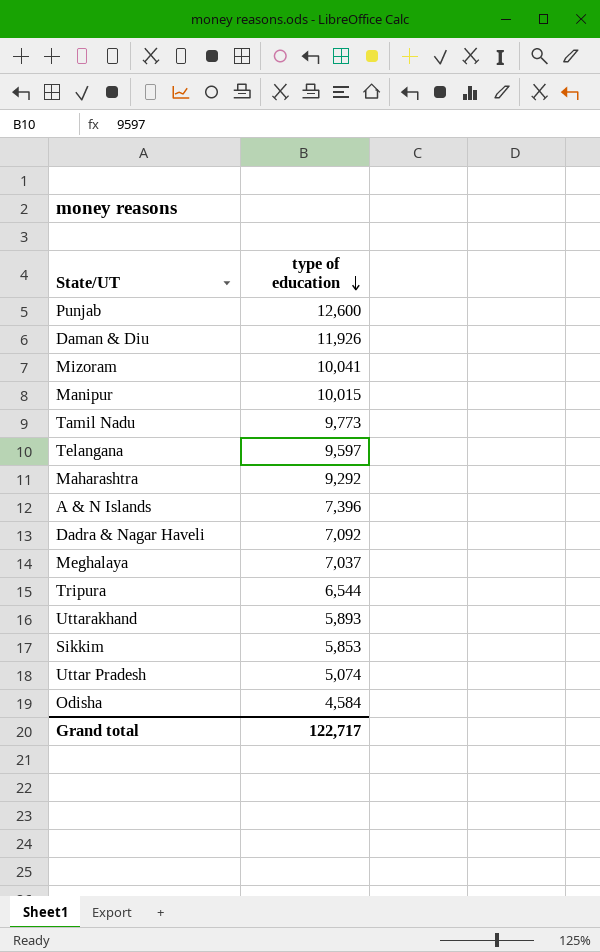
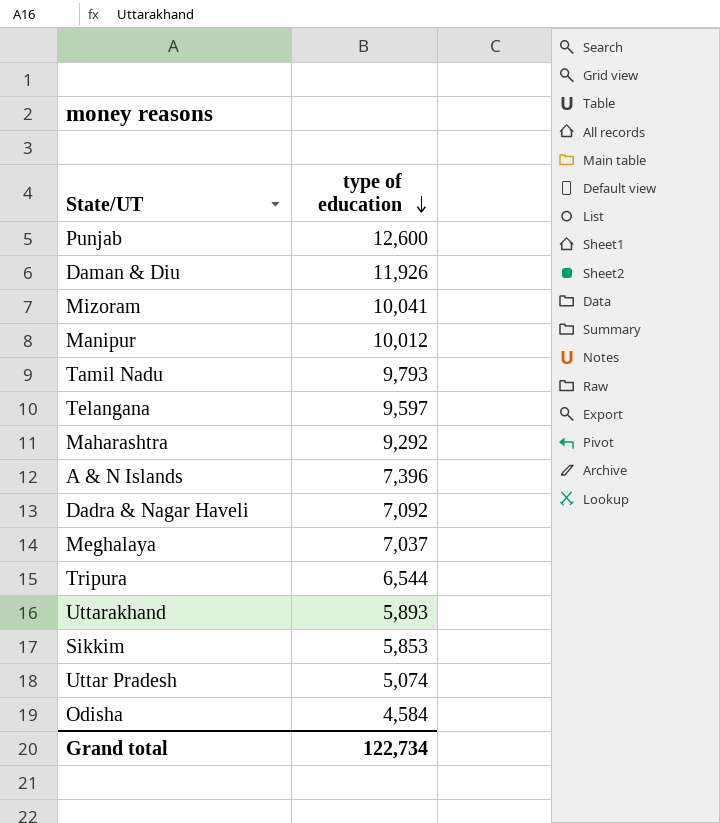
Manipur | type of education: 10,015 -> 10,012
Tamil Nadu | type of education: 9,773 -> 9,793
Grand total | type of education: 122,717 -> 122,734

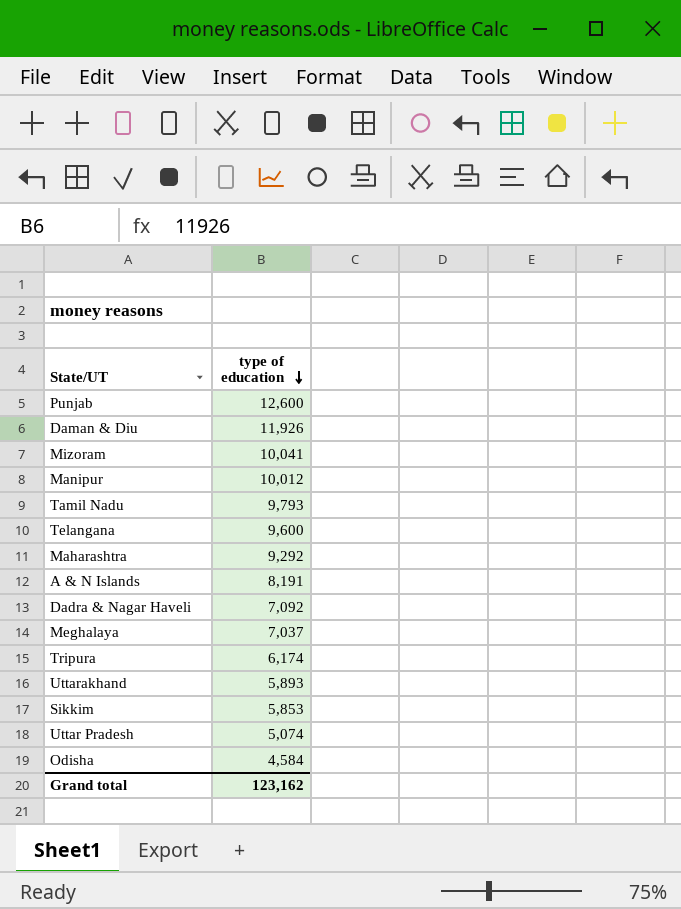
Telangana | type of education: 9,597 -> 9,600
A & N Islands | type of education: 7,396 -> 8,191
Tripura | type of education: 6,544 -> 6,174
Grand total | type of education: 122,734 -> 123,162

